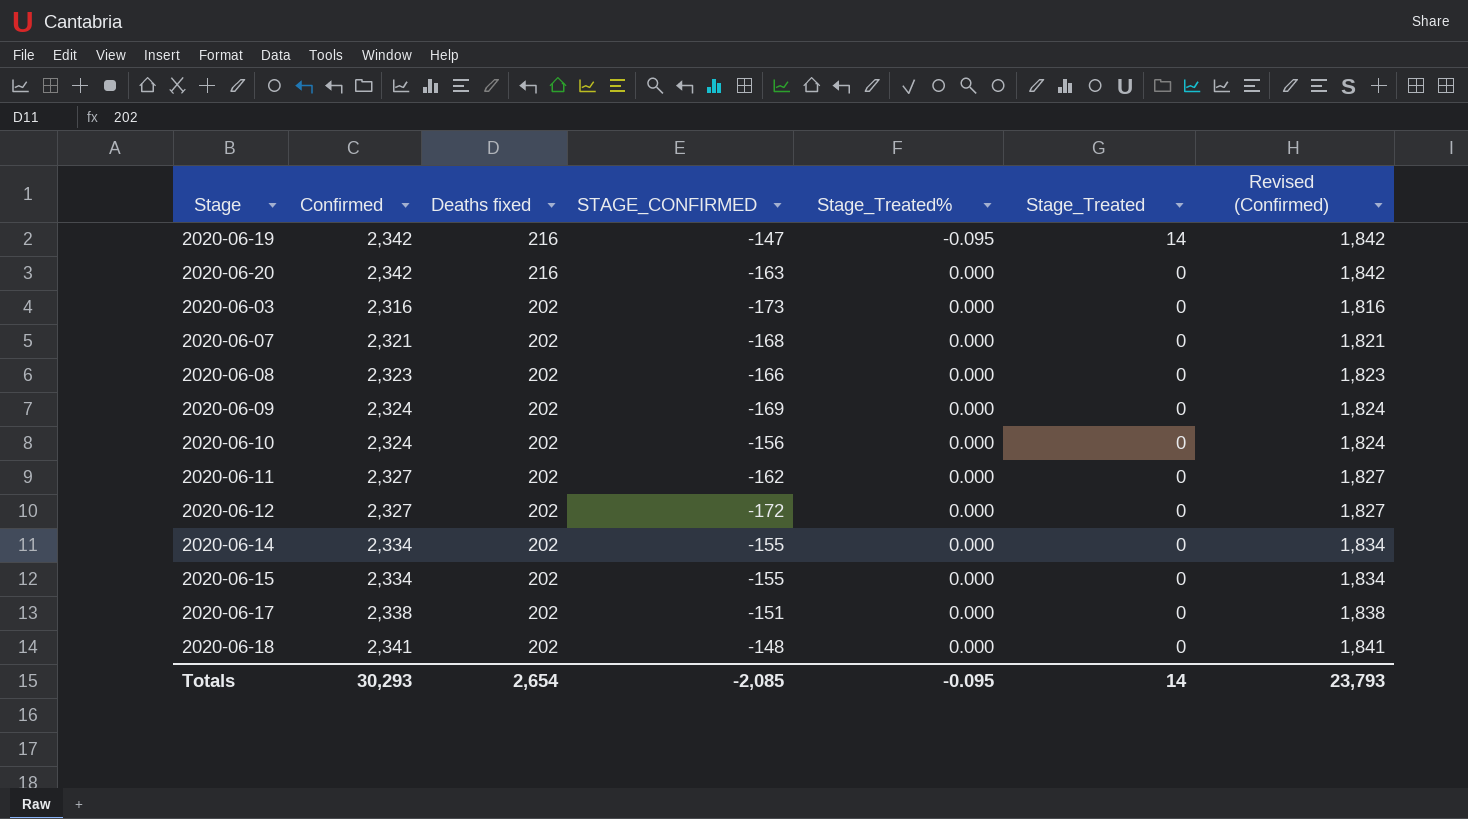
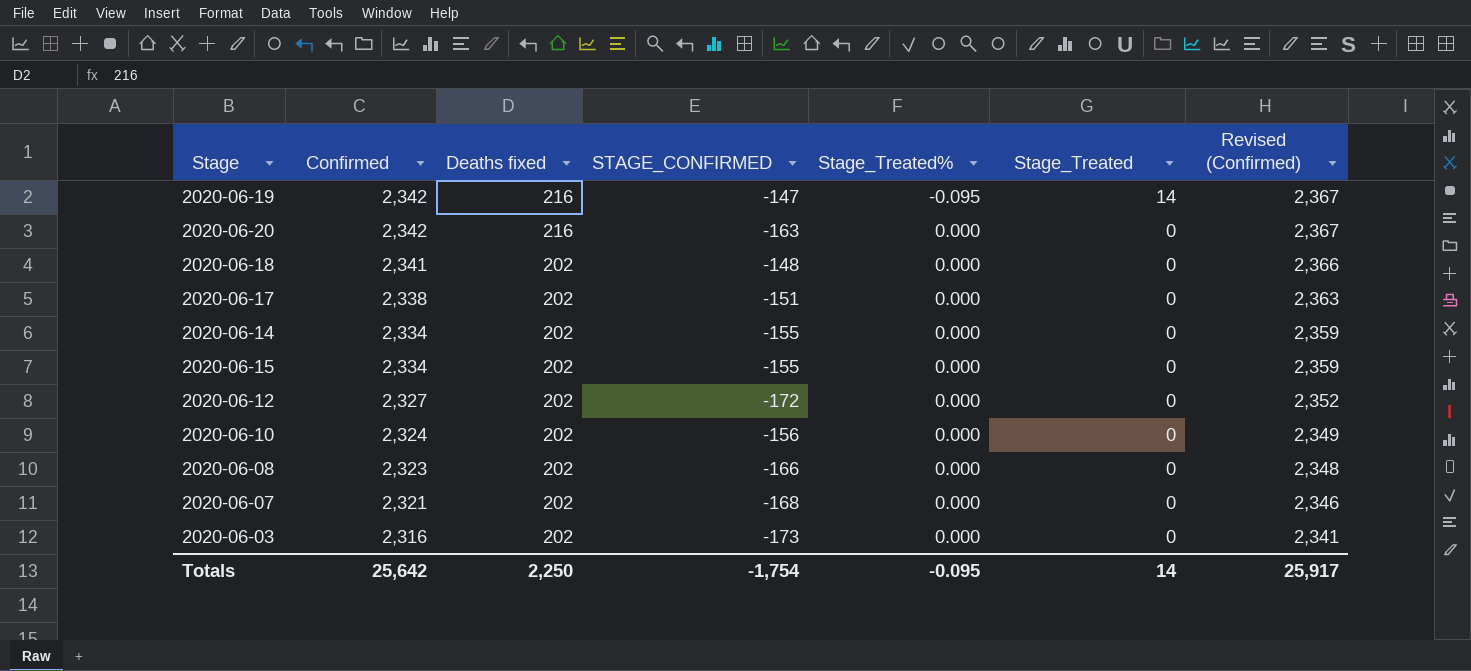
row order: Deaths fixed descending -> Confirmed descending
column Revised (Confirmed) | formula: [Confirmed] - 500 -> [Confirmed] + 25
row 2020-06-09: 2,324 | 202 | -169 | 0.000 | 0 | 1,824 -> none
row 2020-06-11: 2,327 | 202 | -162 | 0.000 | 0 | 1,827 -> none
Totals | Confirmed: 30,293 -> 25,642
Totals | Deaths fixed: 2,654 -> 2,250
Totals | STAGE_CONFIRMED: -2,085 -> -1,754
Totals | Revised (Confirmed): 23,793 -> 25,917

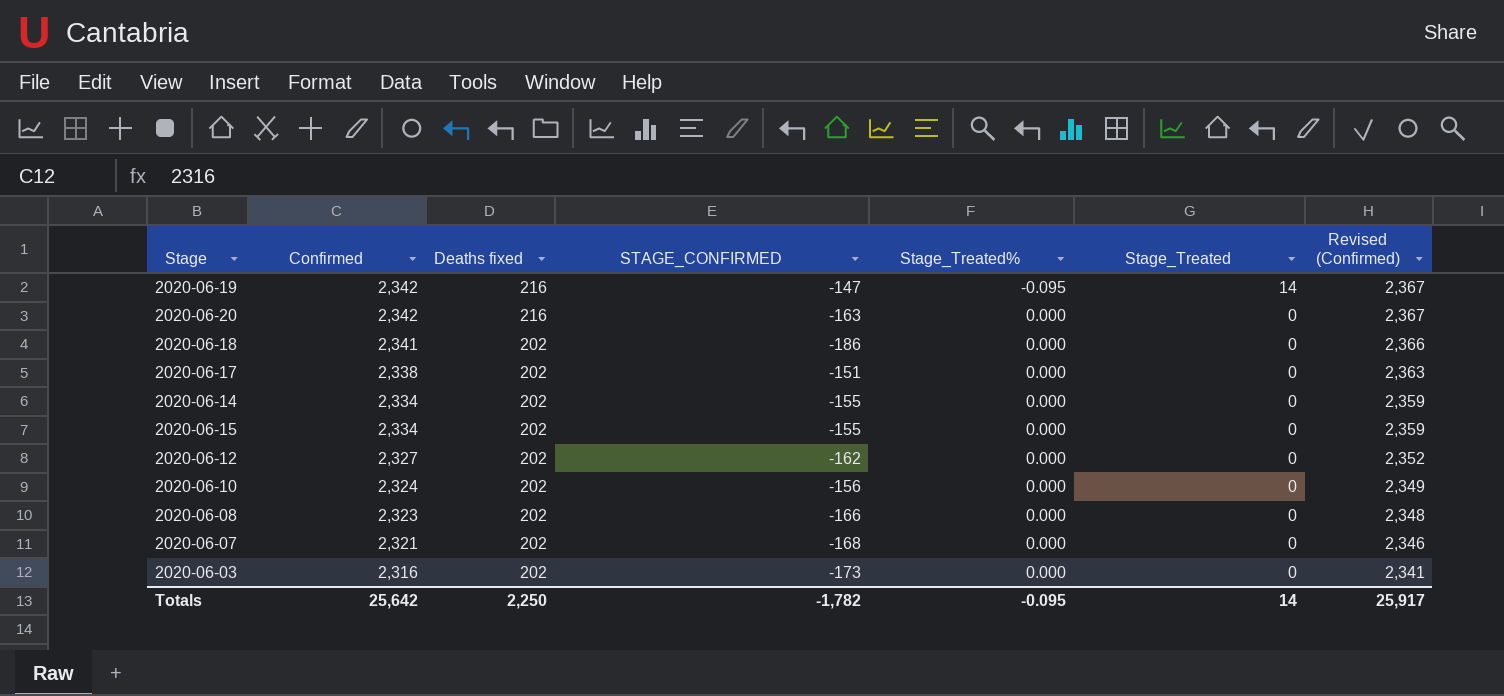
2020-06-18 | STAGE_CONFIRMED: -148 -> -186
2020-06-12 | STAGE_CONFIRMED: -172 -> -162
Totals | STAGE_CONFIRMED: -1,754 -> -1,782

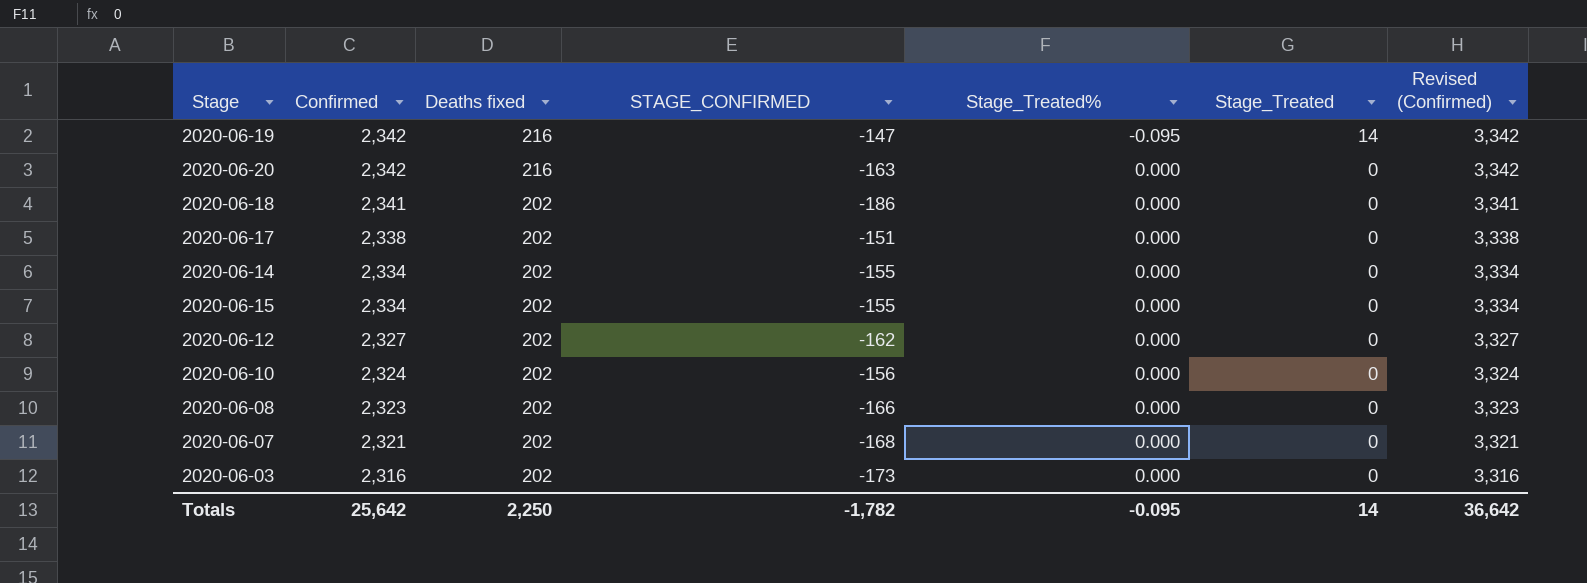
column Revised (Confirmed) | formula: [Confirmed] + 25 -> [Confirmed] + 1000
Totals | Revised (Confirmed): 25,917 -> 36,642

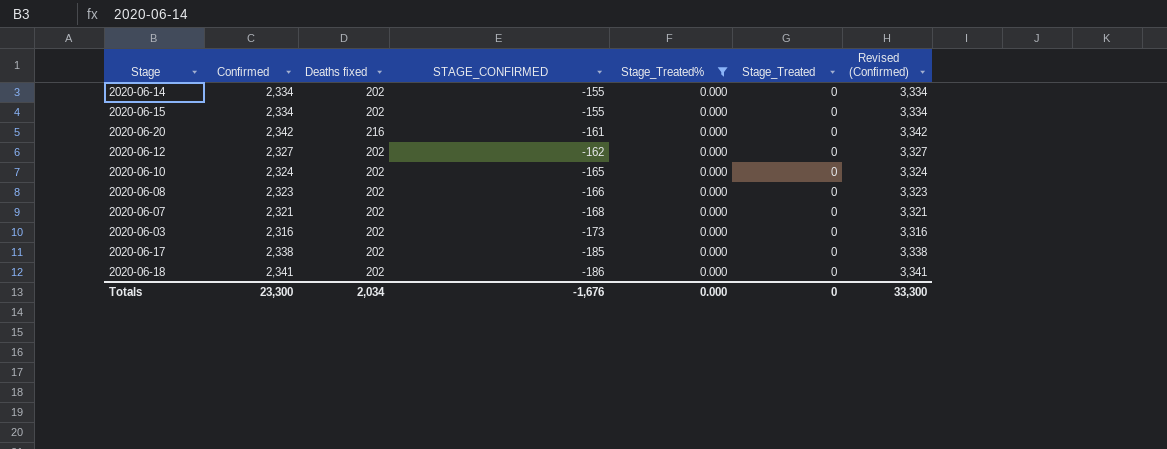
filter: none -> Stage_Treated% = 0.000
row order: Confirmed descending -> STAGE_CONFIRMED descending
2020-06-20 | STAGE_CONFIRMED: -163 -> -161
2020-06-10 | STAGE_CONFIRMED: -156 -> -165
2020-06-17 | STAGE_CONFIRMED: -151 -> -185
Totals | Confirmed: 25,642 -> 23,300
Totals | Deaths fixed: 2,250 -> 2,034
Totals | STAGE_CONFIRMED: -1,782 -> -1,676
Totals | Stage_Treated%: -0.095 -> 0.000
Totals | Stage_Treated: 14 -> 0
Totals | Revised (Confirmed): 36,642 -> 33,300

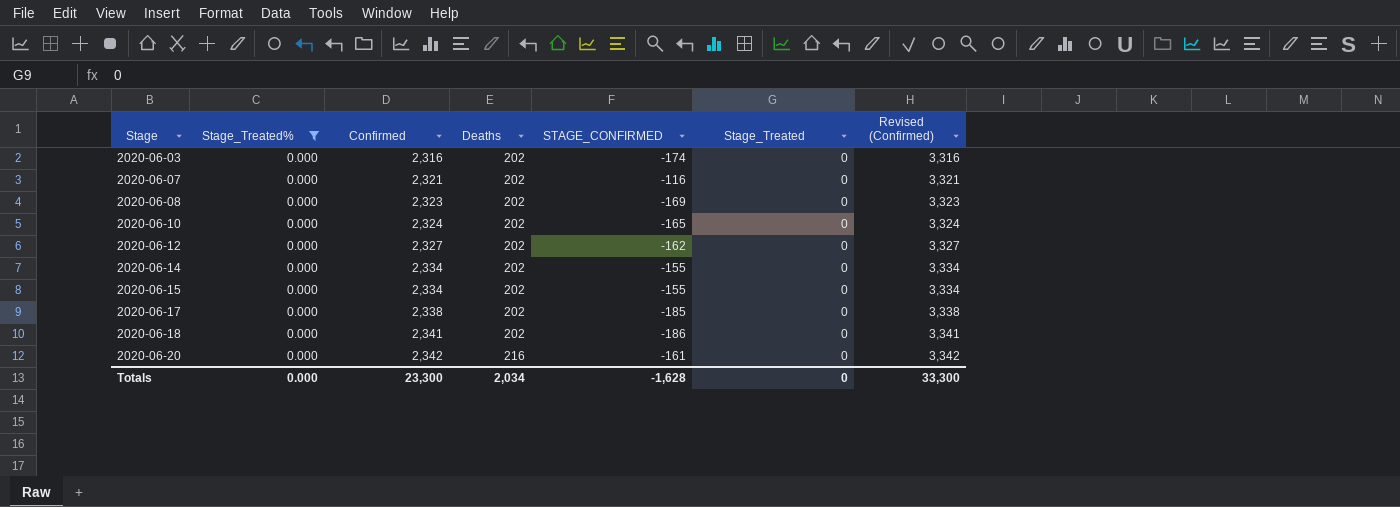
row order: STAGE_CONFIRMED descending -> Stage ascending
column Stage_Treated% | position: 5 -> 2
column name: Deaths fixed -> Deaths
2020-06-03 | STAGE_CONFIRMED: -173 -> -174
2020-06-07 | STAGE_CONFIRMED: -168 -> -116
2020-06-08 | STAGE_CONFIRMED: -166 -> -169
Totals | STAGE_CONFIRMED: -1,676 -> -1,628

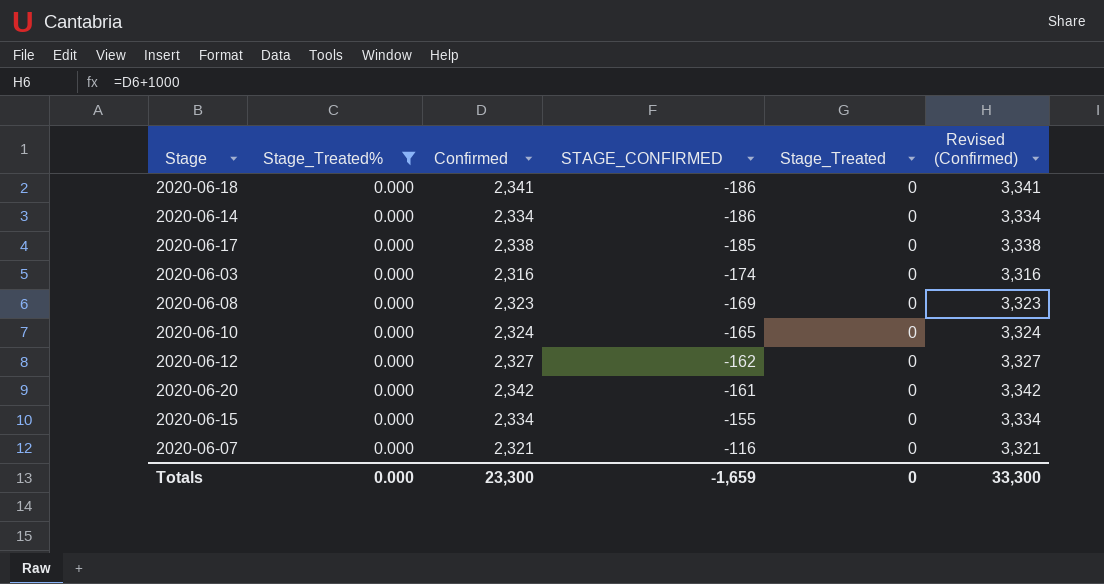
row order: Stage ascending -> STAGE_CONFIRMED ascending
column Deaths | position: 4 -> none
2020-06-14 | STAGE_CONFIRMED: -155 -> -186
Totals | STAGE_CONFIRMED: -1,628 -> -1,659

